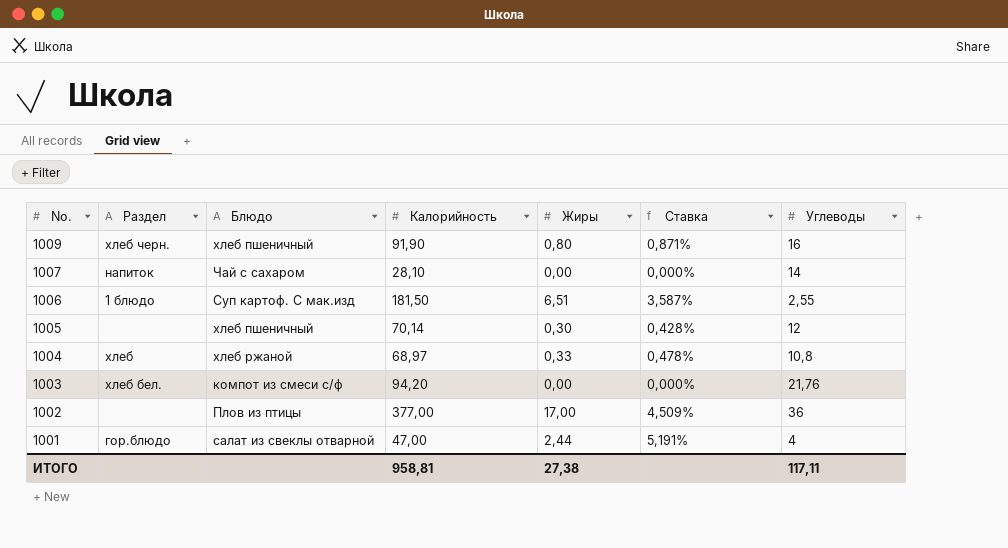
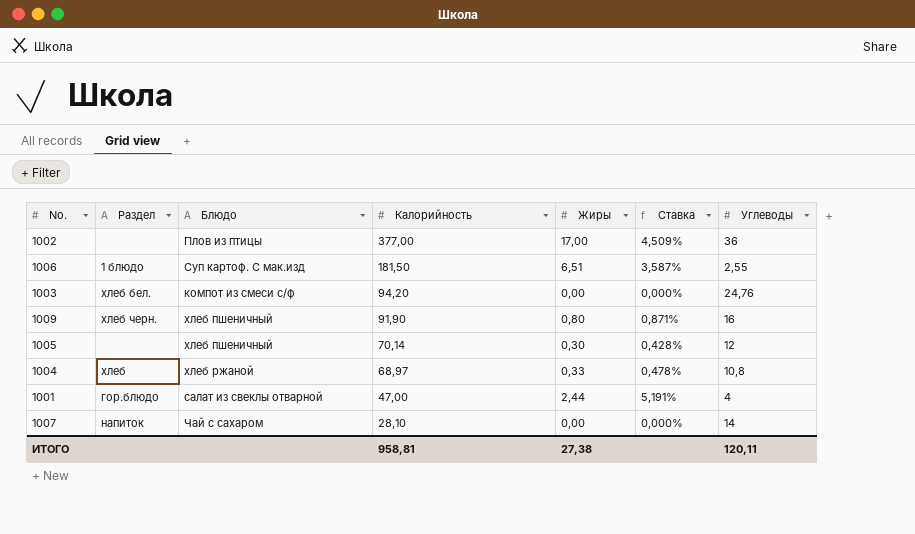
row order: No. descending -> Калорийность descending
1003 | Углеводы: 21,76 -> 24,76
ИТОГО | Углеводы: 117,11 -> 120,11

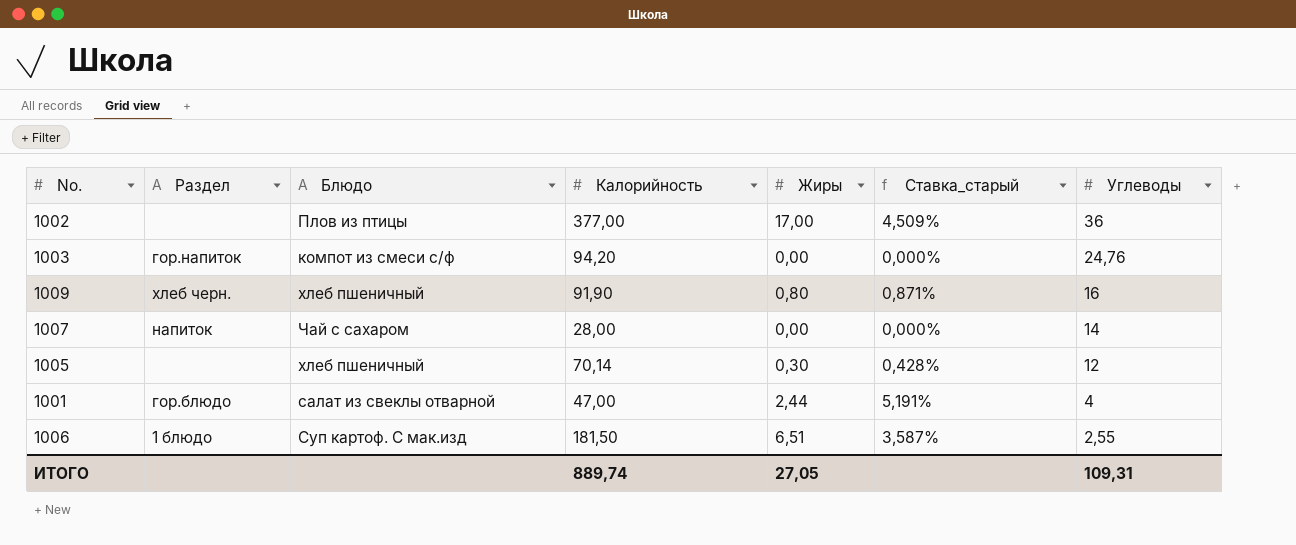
row order: Калорийность descending -> Углеводы descending
column name: Ставка -> Ставка_старый
row 1004: хлеб | хлеб ржаной | 68,97 | 0,33 | 0,478% | 10,8 -> none
1003 | Раздел: хлеб бел. -> гор.напиток
1007 | Калорийность: 28,10 -> 28,00
ИТОГО | Калорийность: 958,81 -> 889,74
ИТОГО | Жиры: 27,38 -> 27,05
ИТОГО | Углеводы: 120,11 -> 109,31

